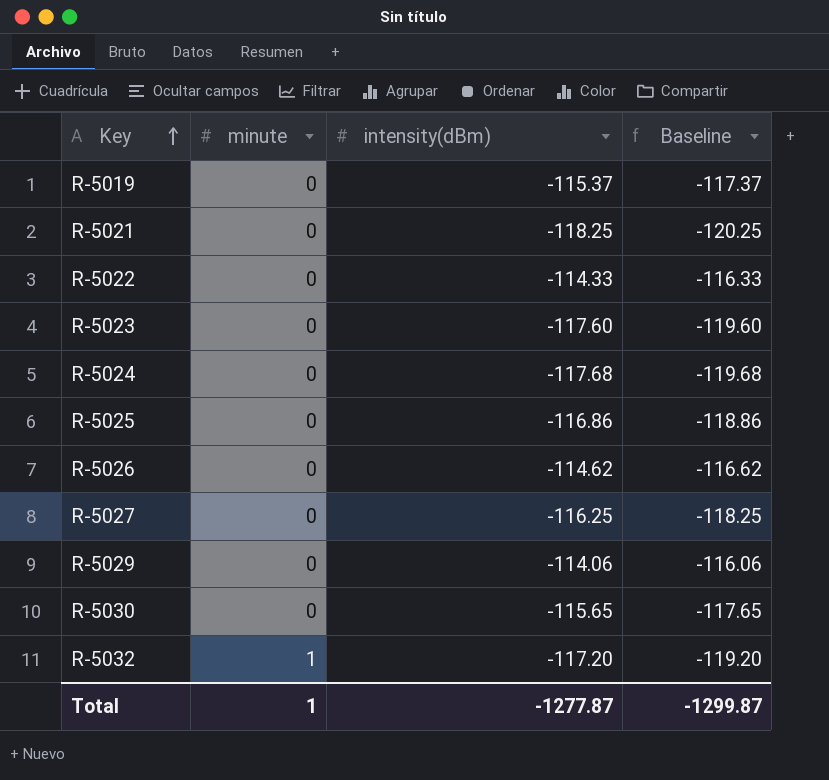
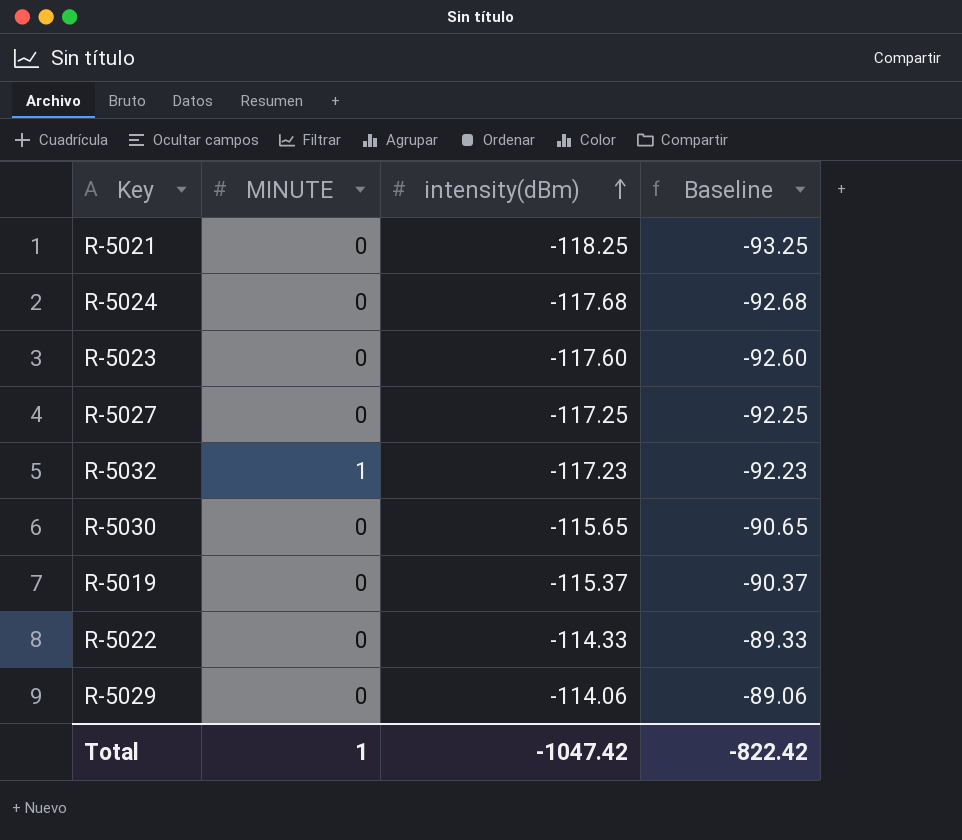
row order: Key ascending -> intensity(dBm) ascending
column name: minute -> MINUTE
column Baseline | formula: [intensity(dBm)] - 2 -> [intensity(dBm)] + 25
row R-5025: 0 | -116.86 | -118.86 -> none
row R-5026: 0 | -114.62 | -116.62 -> none
R-5027 | intensity(dBm): -116.25 -> -117.25
R-5032 | intensity(dBm): -117.20 -> -117.23
Total | intensity(dBm): -1277.87 -> -1047.42
Total | Baseline: -1299.87 -> -822.42

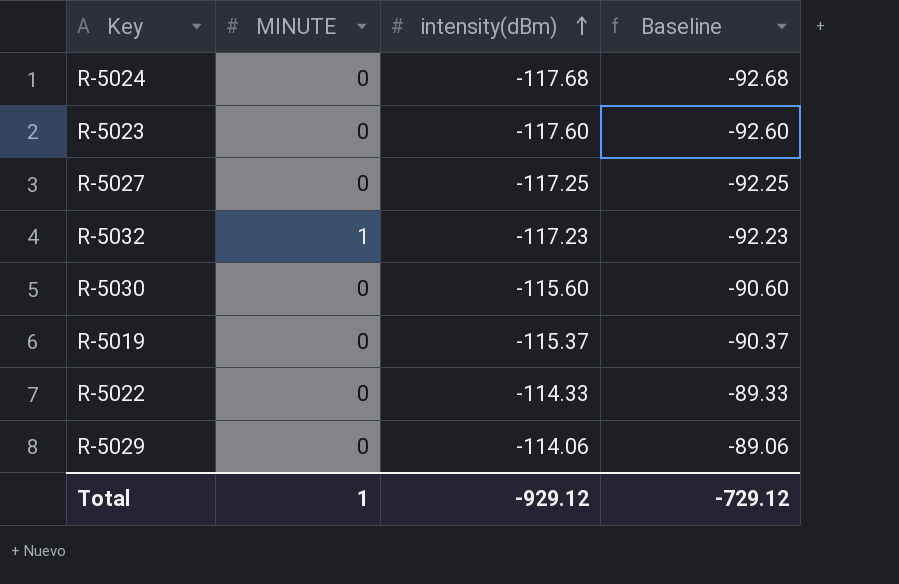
row R-5021: 0 | -118.25 | -93.25 -> none
R-5030 | intensity(dBm): -115.65 -> -115.60
R-5030 | Baseline: -90.65 -> -90.60
Total | intensity(dBm): -1047.42 -> -929.12
Total | Baseline: -822.42 -> -729.12

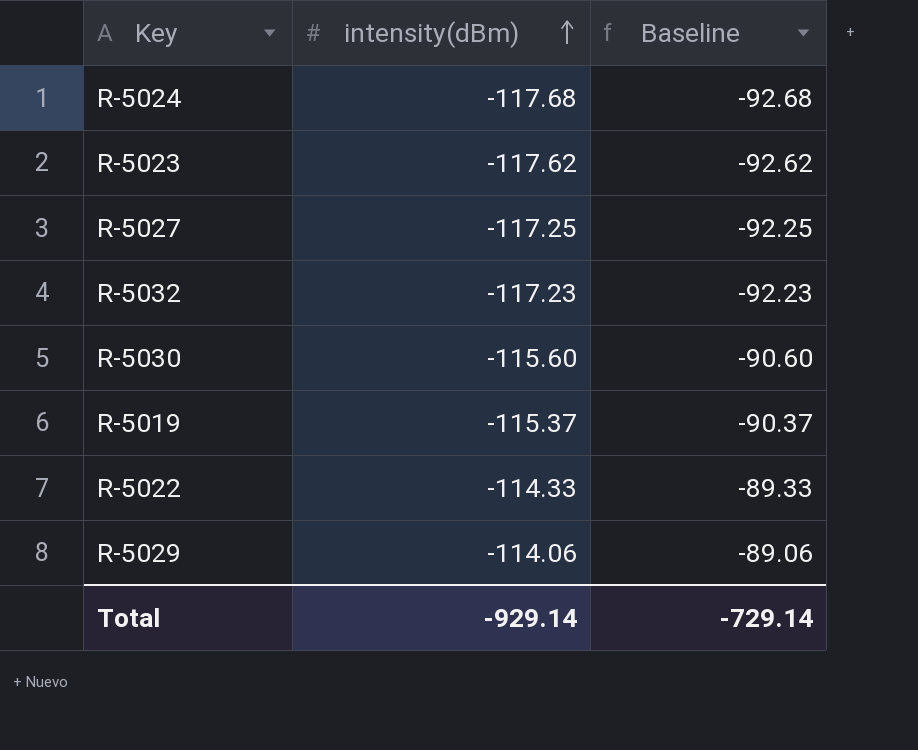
column MINUTE | position: 2 -> none
R-5023 | intensity(dBm): -117.60 -> -117.62
R-5023 | Baseline: -92.60 -> -92.62
Total | intensity(dBm): -929.12 -> -929.14
Total | Baseline: -729.12 -> -729.14

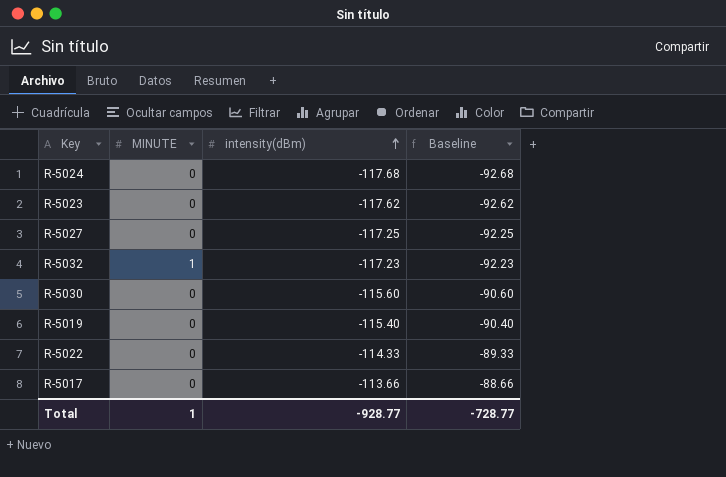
column MINUTE | position: none -> 2
row R-5029: -114.06 | -89.06 -> none
R-5019 | intensity(dBm): -115.37 -> -115.40
R-5019 | Baseline: -90.37 -> -90.40
row R-5017: none -> 0 | -113.66 | -88.66
Total | intensity(dBm): -929.14 -> -928.77
Total | Baseline: -729.14 -> -728.77

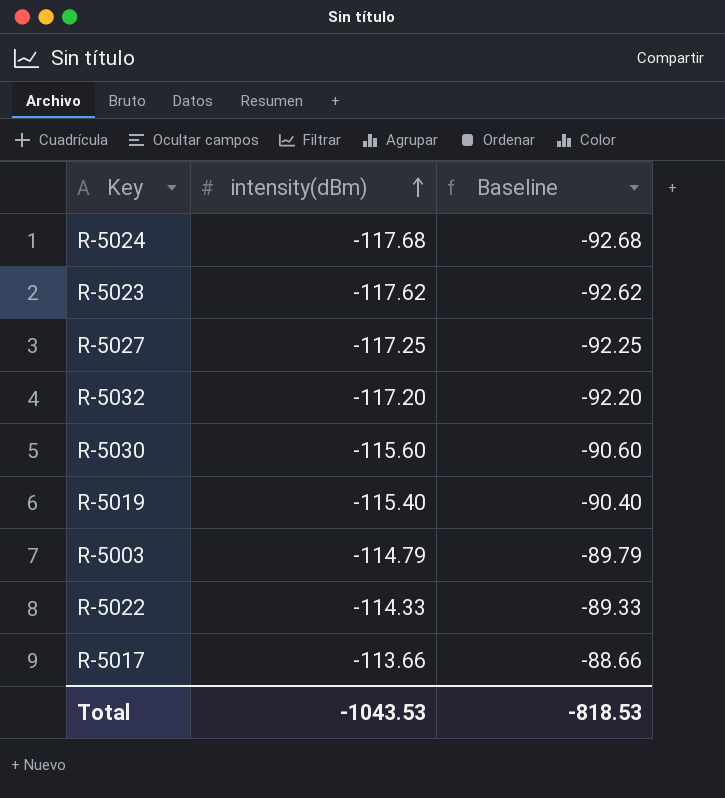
column MINUTE | position: 2 -> none
R-5032 | intensity(dBm): -117.23 -> -117.20
R-5032 | Baseline: -92.23 -> -92.20
row R-5003: none -> -114.79 | -89.79
Total | intensity(dBm): -928.77 -> -1043.53
Total | Baseline: -728.77 -> -818.53

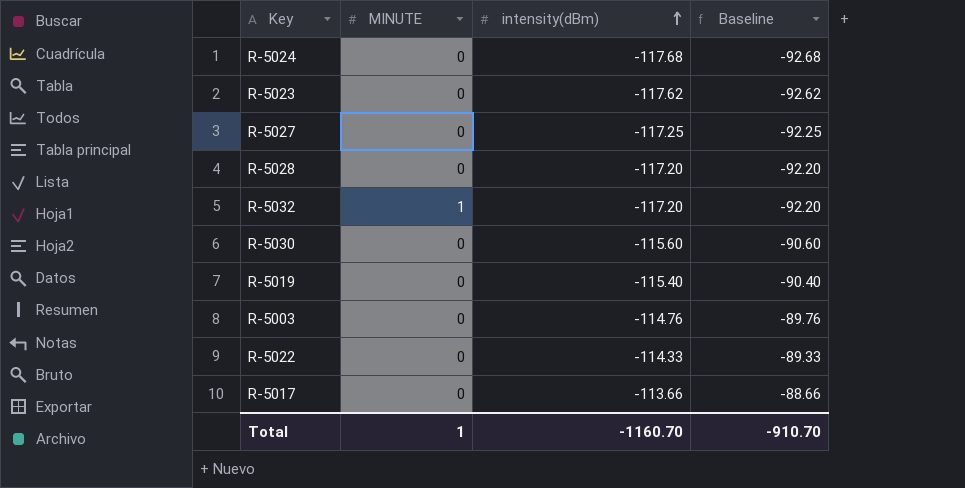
column MINUTE | position: none -> 2
row R-5028: none -> 0 | -117.20 | -92.20
R-5003 | intensity(dBm): -114.79 -> -114.76
R-5003 | Baseline: -89.79 -> -89.76
Total | intensity(dBm): -1043.53 -> -1160.70
Total | Baseline: -818.53 -> -910.70

